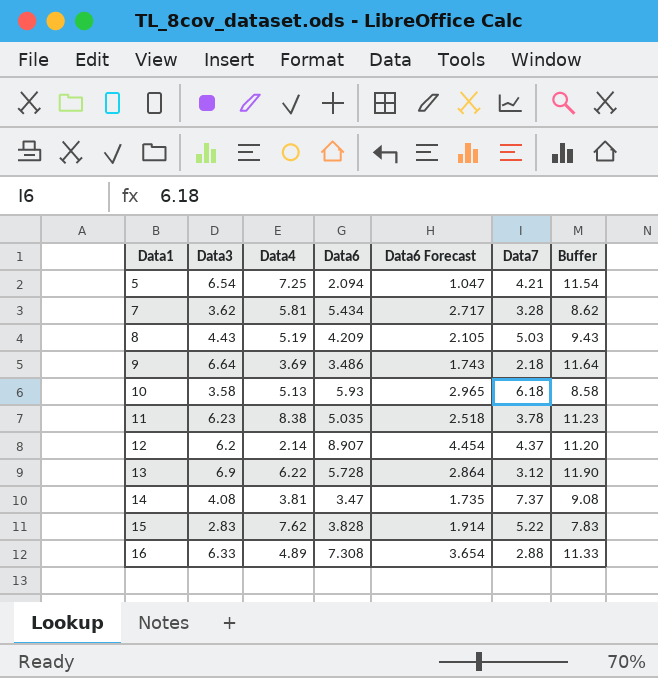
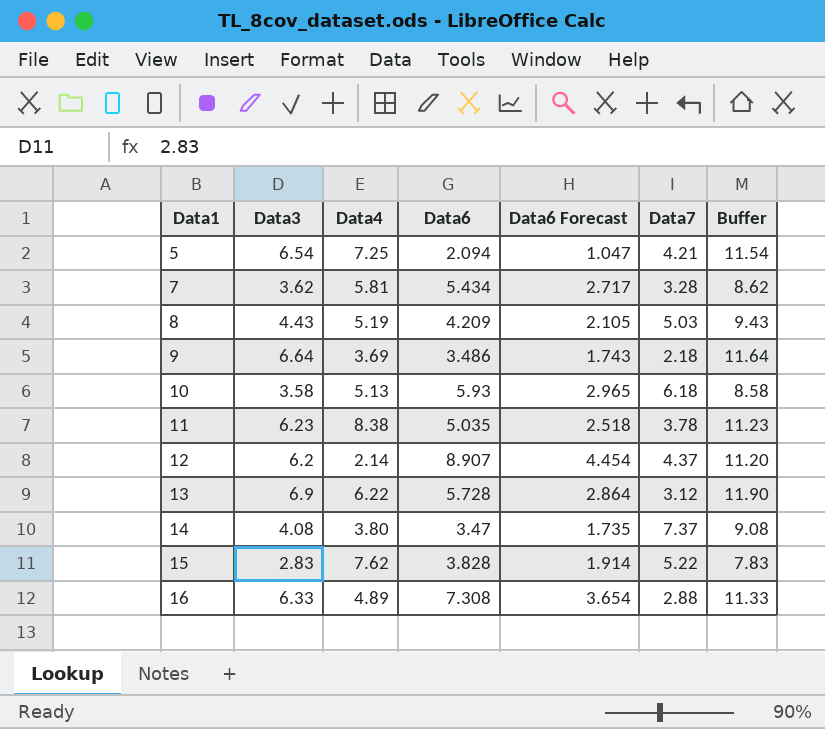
14 | Data4: 3.81 -> 3.80

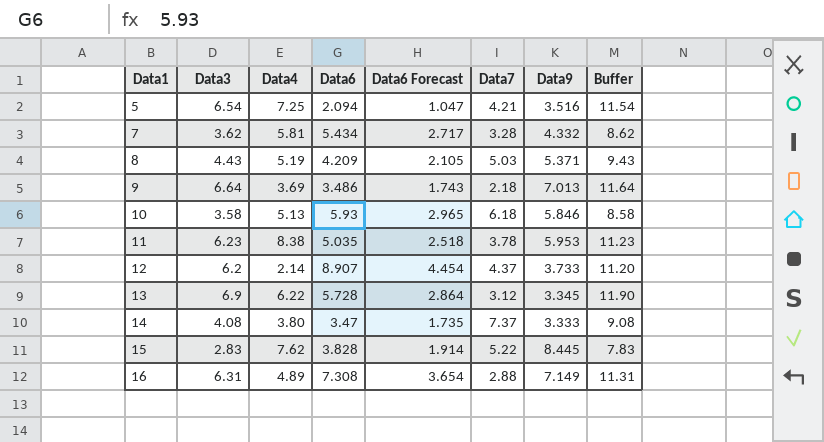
column Data9 | position: none -> 7
16 | Data3: 6.33 -> 6.31
16 | Buffer: 11.33 -> 11.31

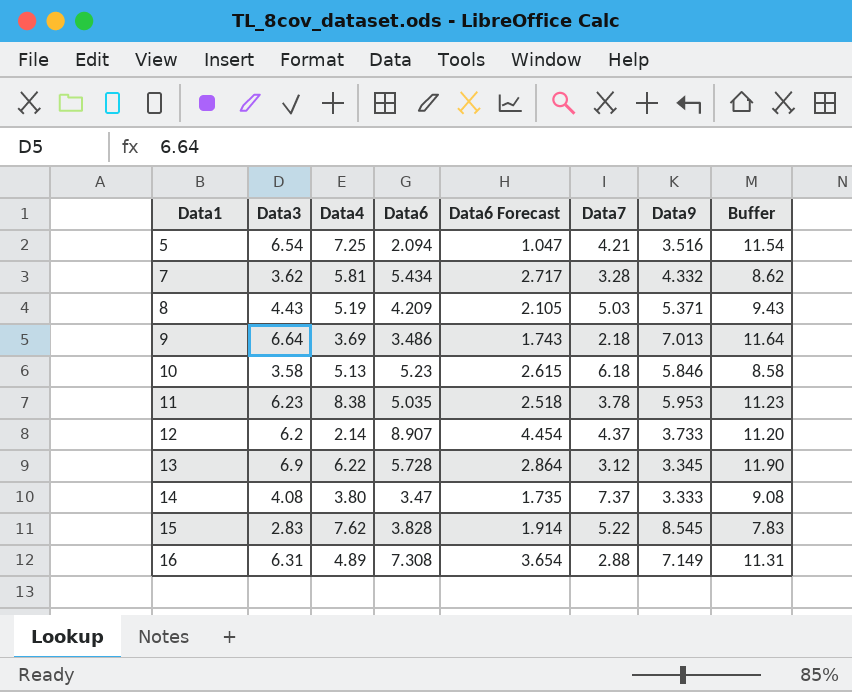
10 | Data6: 5.93 -> 5.23
10 | Data6 Forecast: 2.965 -> 2.615
15 | Data9: 8.445 -> 8.545

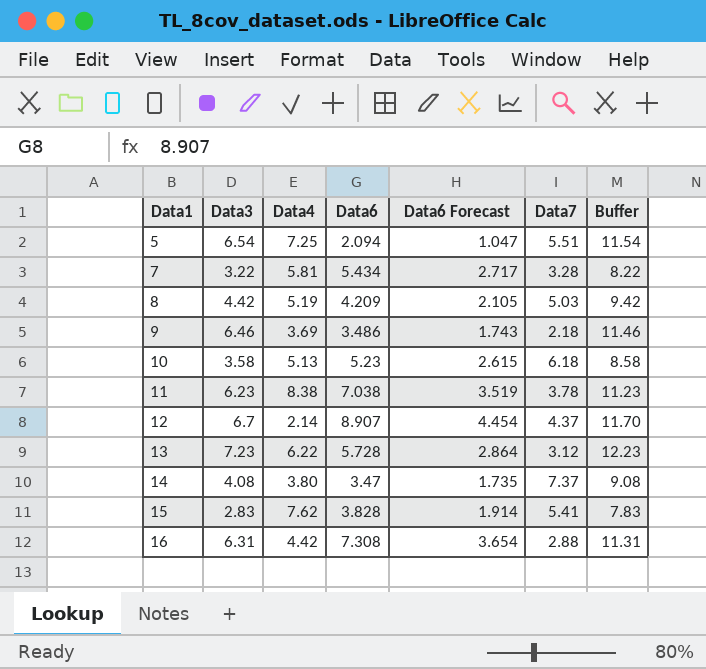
column Data9 | position: 7 -> none
5 | Data7: 4.21 -> 5.51
7 | Data3: 3.62 -> 3.22
7 | Buffer: 8.62 -> 8.22
8 | Data3: 4.43 -> 4.42
8 | Buffer: 9.43 -> 9.42
9 | Data3: 6.64 -> 6.46
9 | Buffer: 11.64 -> 11.46
11 | Data6: 5.035 -> 7.038
11 | Data6 Forecast: 2.518 -> 3.519
12 | Data3: 6.2 -> 6.7
12 | Buffer: 11.20 -> 11.70
13 | Data3: 6.9 -> 7.23
13 | Buffer: 11.90 -> 12.23
15 | Data7: 5.22 -> 5.41
16 | Data4: 4.89 -> 4.42

